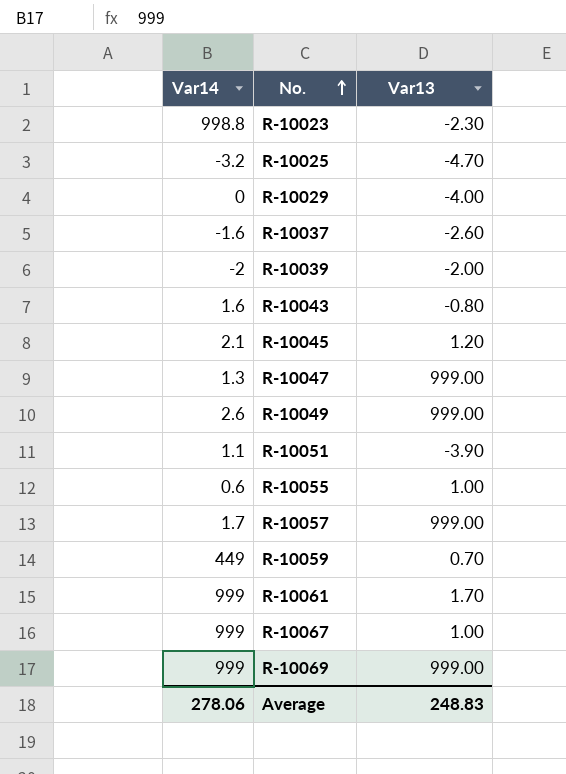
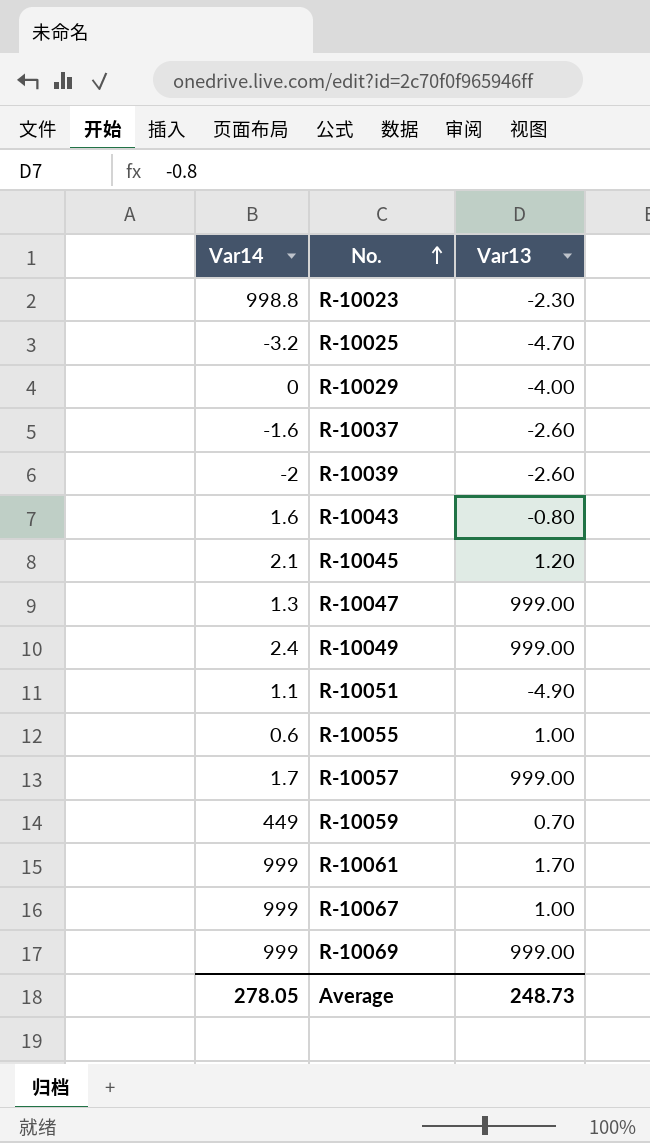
R-10039 | Var13: -2.00 -> -2.60
R-10049 | Var14: 2.6 -> 2.4
R-10051 | Var13: -3.90 -> -4.90
Average | Var14: 278.06 -> 278.05
Average | Var13: 248.83 -> 248.73

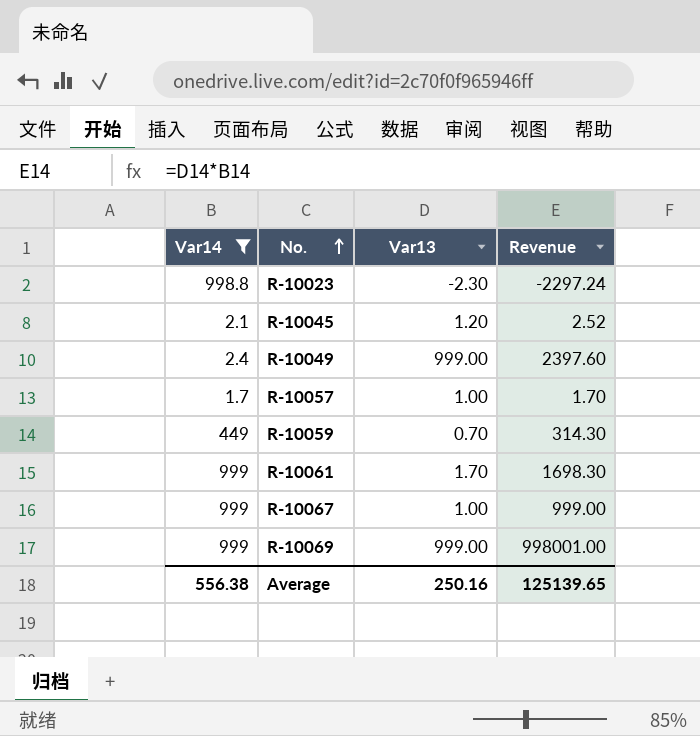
filter: none -> Var14 >= 1.7
column Revenue | formula: none -> [Var14] * [Var13]
R-10057 | Var13: 999.00 -> 1.00
Average | Var14: 278.05 -> 556.38
Average | Var13: 248.73 -> 250.16

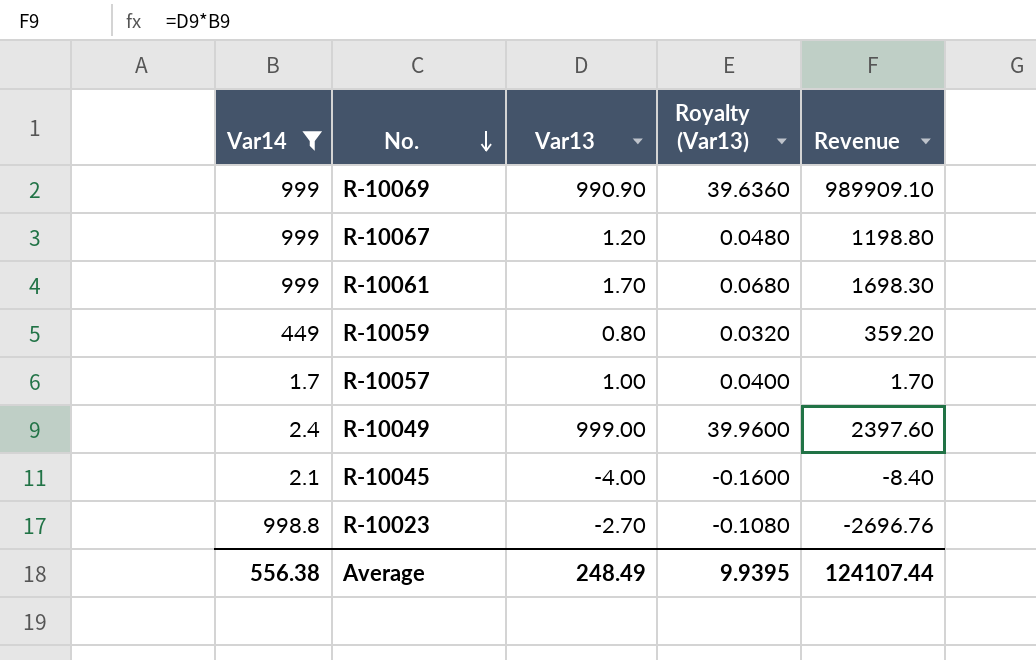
row order: No. ascending -> No. descending
column Royalty (Var13) | formula: none -> [Var13] * 0.04
R-10069 | Var13: 999.00 -> 990.90
R-10069 | Revenue: 998001.00 -> 989909.10
R-10067 | Var13: 1.00 -> 1.20
R-10067 | Revenue: 999.00 -> 1198.80
R-10059 | Var13: 0.70 -> 0.80
R-10059 | Revenue: 314.30 -> 359.20
R-10045 | Var13: 1.20 -> -4.00
R-10045 | Revenue: 2.52 -> -8.40
R-10023 | Var13: -2.30 -> -2.70
R-10023 | Revenue: -2297.24 -> -2696.76
Average | Var13: 250.16 -> 248.49
Average | Revenue: 125139.65 -> 124107.44

